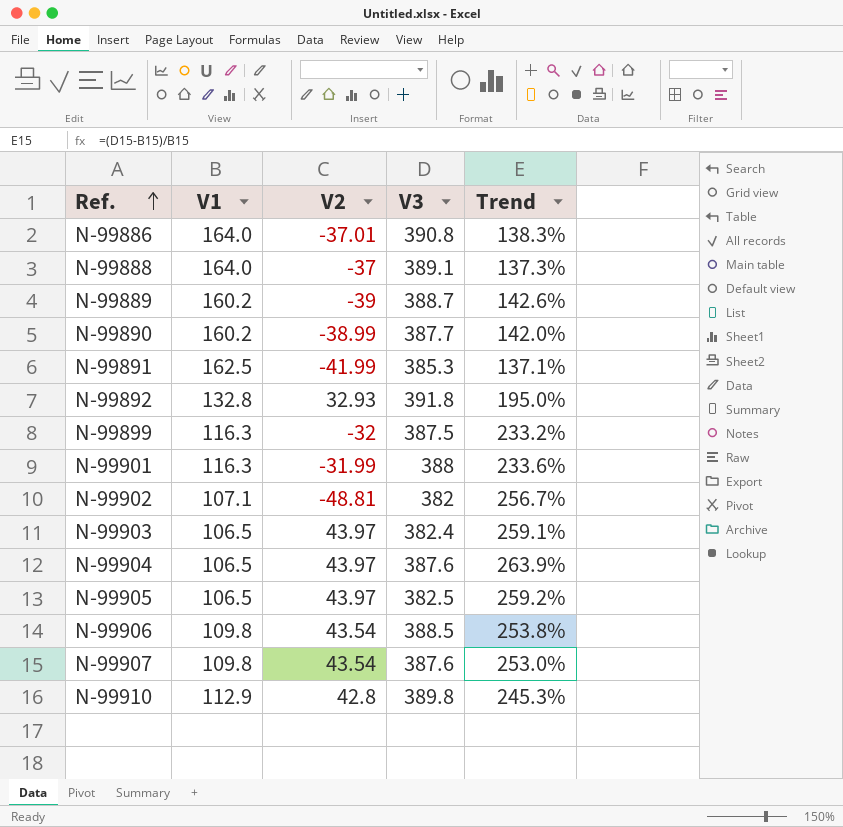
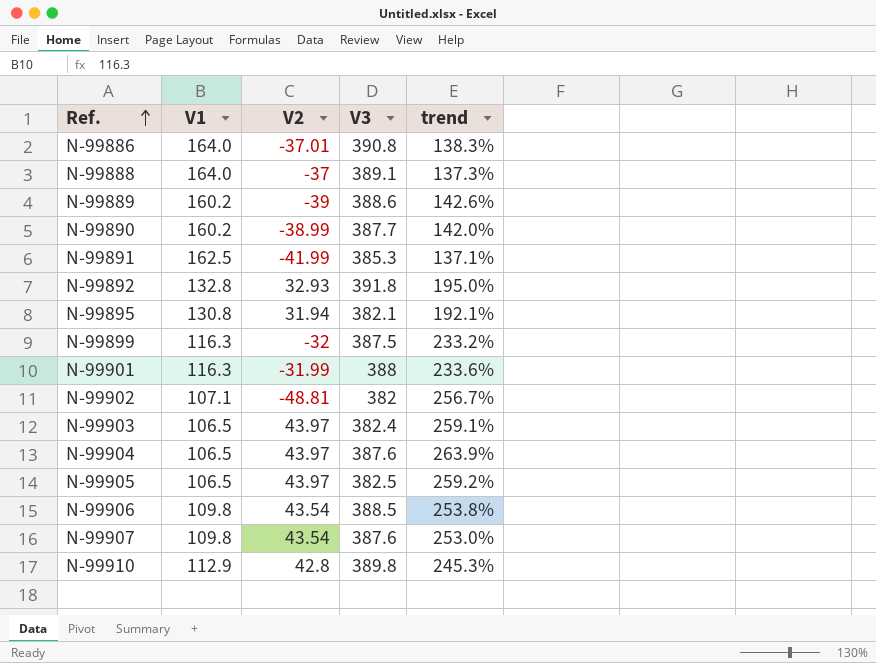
column name: Trend -> trend
N-99889 | V3: 388.7 -> 388.6
row N-99895: none -> 130.8 | 31.94 | 382.1 | 192.1%

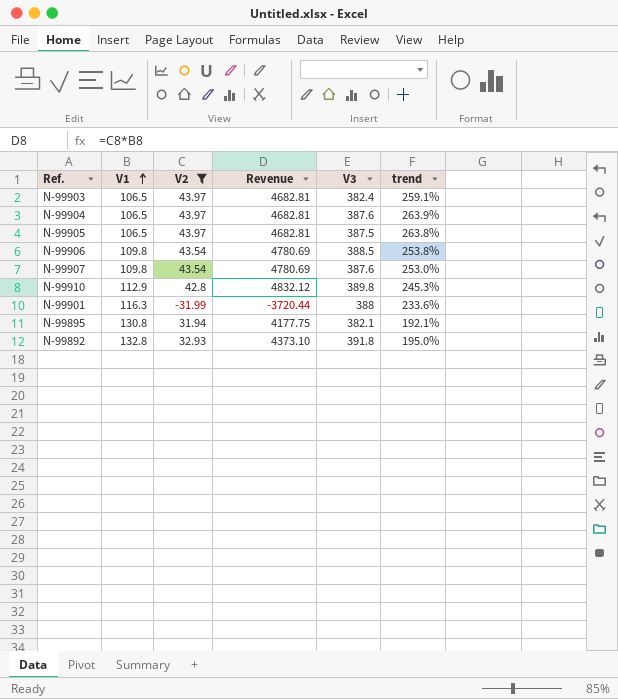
filter: none -> V2 >= -31.99
row order: Ref. ascending -> V1 ascending
column Revenue | formula: none -> [V1] * [V2]
N-99905 | V3: 382.5 -> 387.5
N-99905 | trend: 259.2% -> 263.8%

